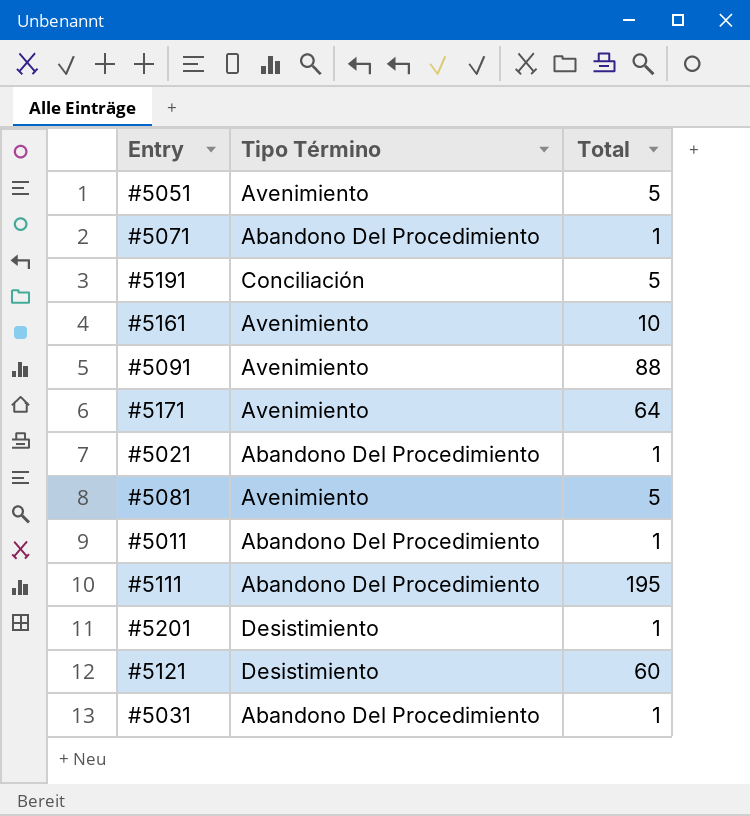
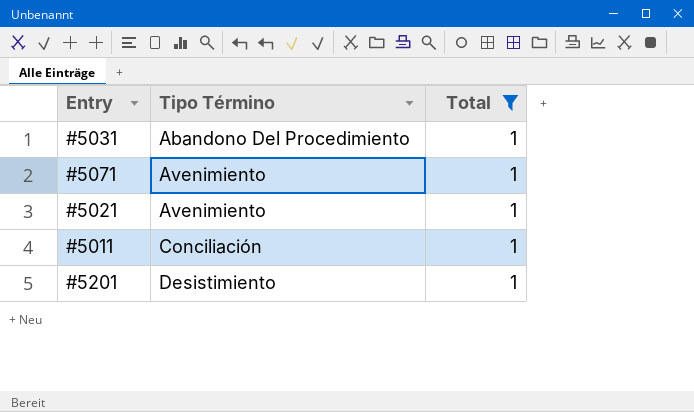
filter: none -> Total = 1
row order: none -> Tipo Término ascending
#5071 | Tipo Término: Abandono Del Procedimiento -> Avenimiento
#5021 | Tipo Término: Abandono Del Procedimiento -> Avenimiento
#5011 | Tipo Término: Abandono Del Procedimiento -> Conciliación

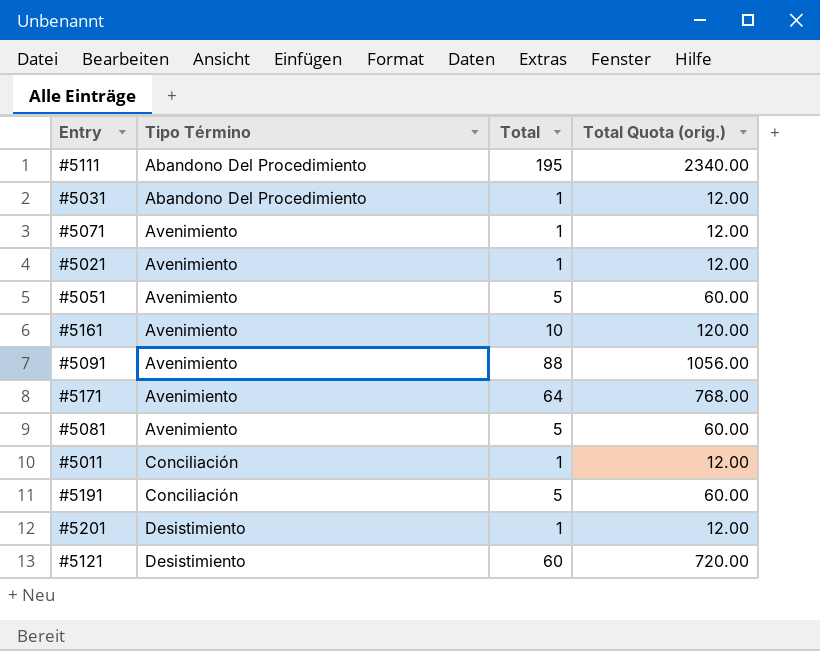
filter: Total = 1 -> none
column Total Quota (orig.) | formula: none -> [Total] * 12

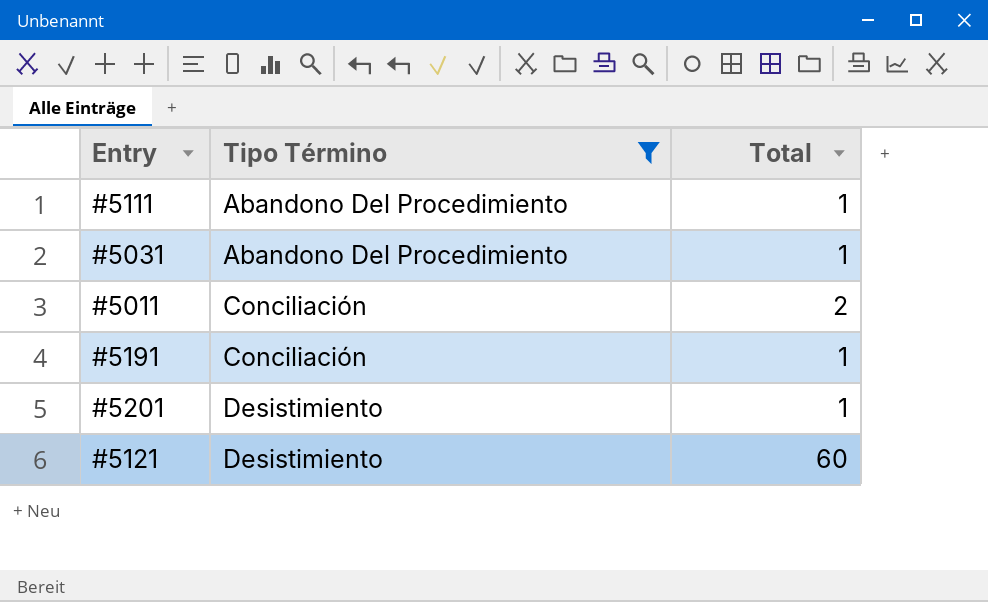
filter: none -> Tipo Término != Avenimiento
column Total Quota (orig.) | formula: [Total] * 12 -> none
#5111 | Total: 195 -> 1
#5011 | Total: 1 -> 2
#5191 | Total: 5 -> 1

